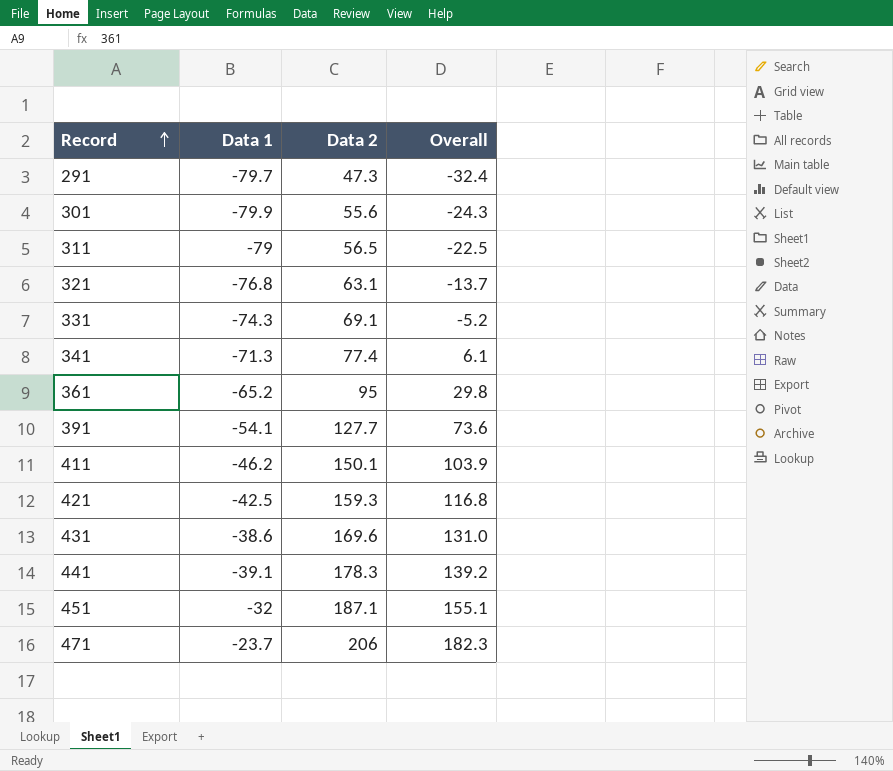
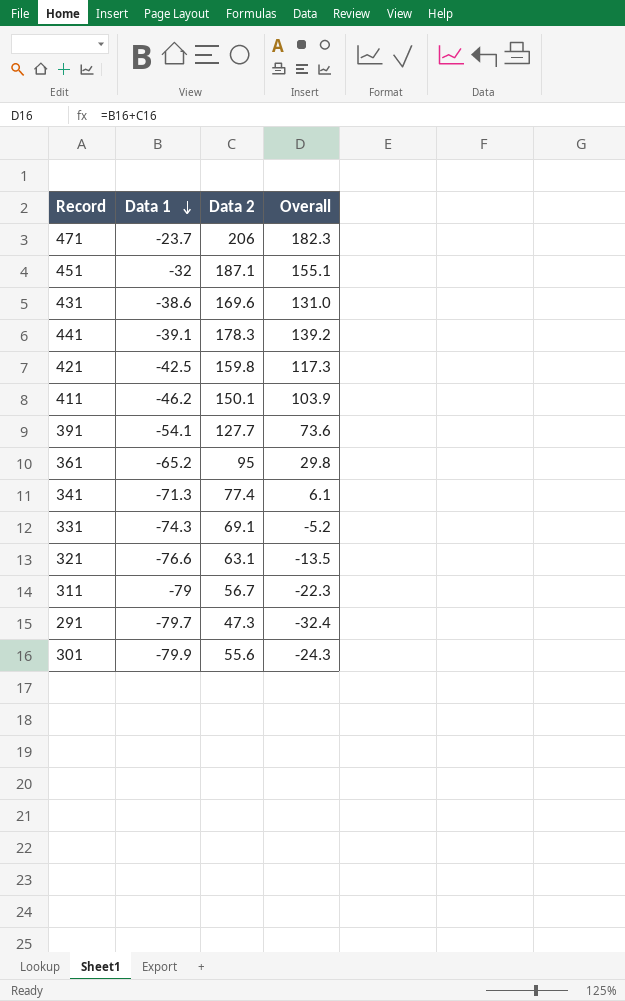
row order: Record ascending -> Data 1 descending
421 | Data 2: 159.3 -> 159.8
421 | Overall: 116.8 -> 117.3
321 | Data 1: -76.8 -> -76.6
321 | Overall: -13.7 -> -13.5
311 | Data 2: 56.5 -> 56.7
311 | Overall: -22.5 -> -22.3

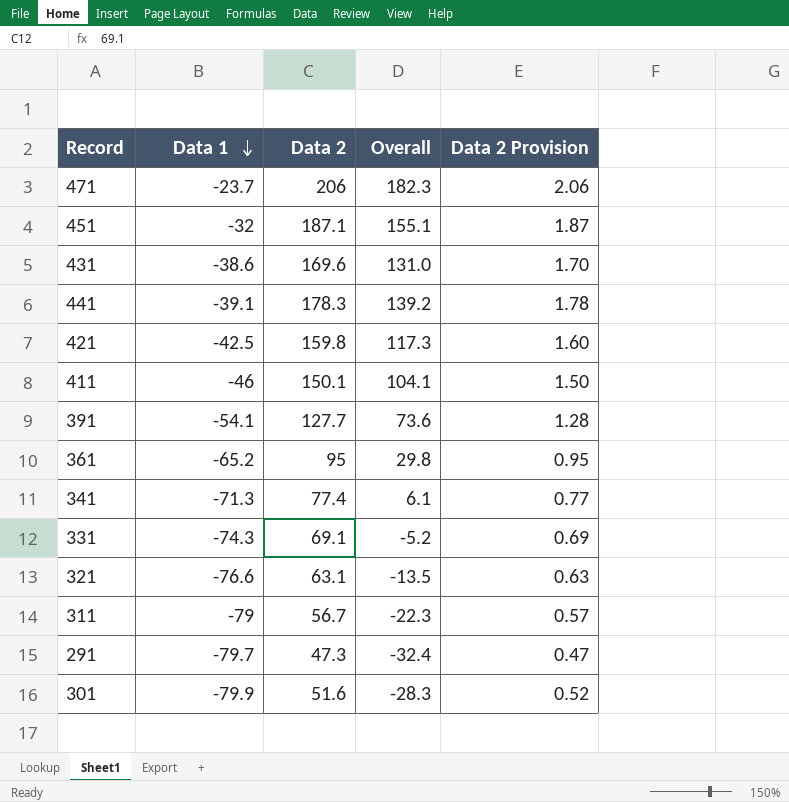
column Data 2 Provision | formula: none -> [Data 2] * 0.01
411 | Data 1: -46.2 -> -46
411 | Overall: 103.9 -> 104.1
301 | Data 2: 55.6 -> 51.6
301 | Overall: -24.3 -> -28.3

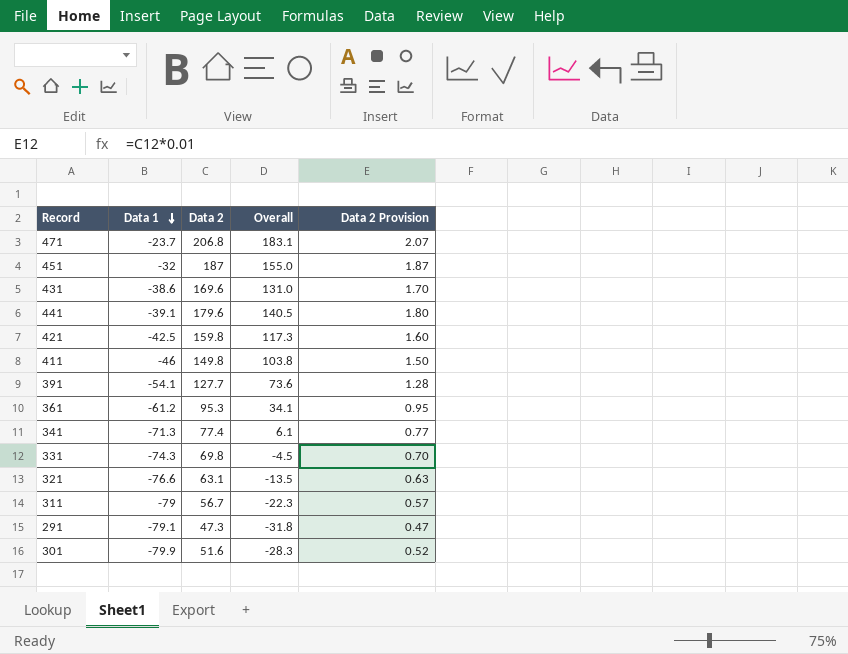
471 | Data 2: 206 -> 206.8
471 | Overall: 182.3 -> 183.1
471 | Data 2 Provision: 2.06 -> 2.07
451 | Data 2: 187.1 -> 187
451 | Overall: 155.1 -> 155.0
441 | Data 2: 178.3 -> 179.6
441 | Overall: 139.2 -> 140.5
441 | Data 2 Provision: 1.78 -> 1.80
411 | Data 2: 150.1 -> 149.8
411 | Overall: 104.1 -> 103.8
361 | Data 1: -65.2 -> -61.2
361 | Data 2: 95 -> 95.3
361 | Overall: 29.8 -> 34.1
331 | Data 2: 69.1 -> 69.8
331 | Overall: -5.2 -> -4.5
331 | Data 2 Provision: 0.69 -> 0.70
291 | Data 1: -79.7 -> -79.1
291 | Overall: -32.4 -> -31.8

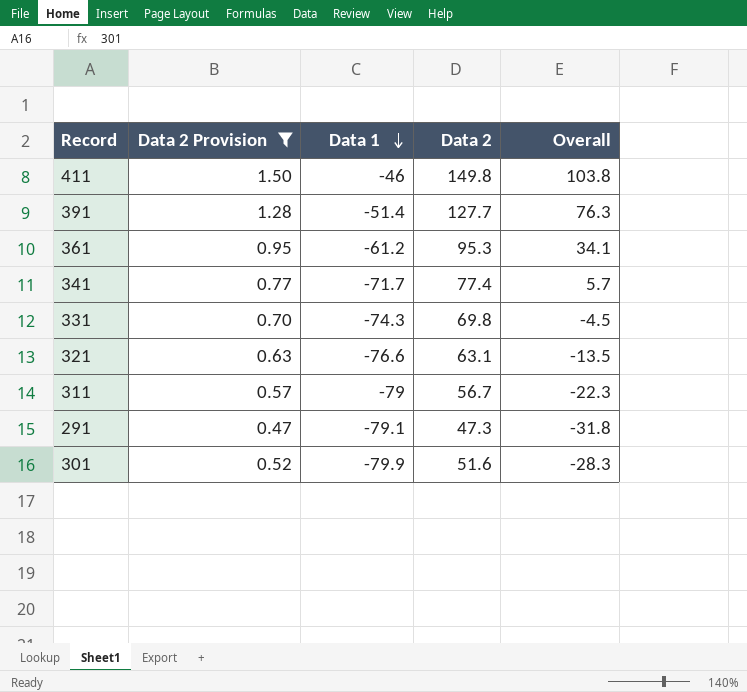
filter: none -> Data 2 Provision <= 1.50
column Data 2 Provision | position: 5 -> 2
391 | Data 1: -54.1 -> -51.4
391 | Overall: 73.6 -> 76.3
341 | Data 1: -71.3 -> -71.7
341 | Overall: 6.1 -> 5.7

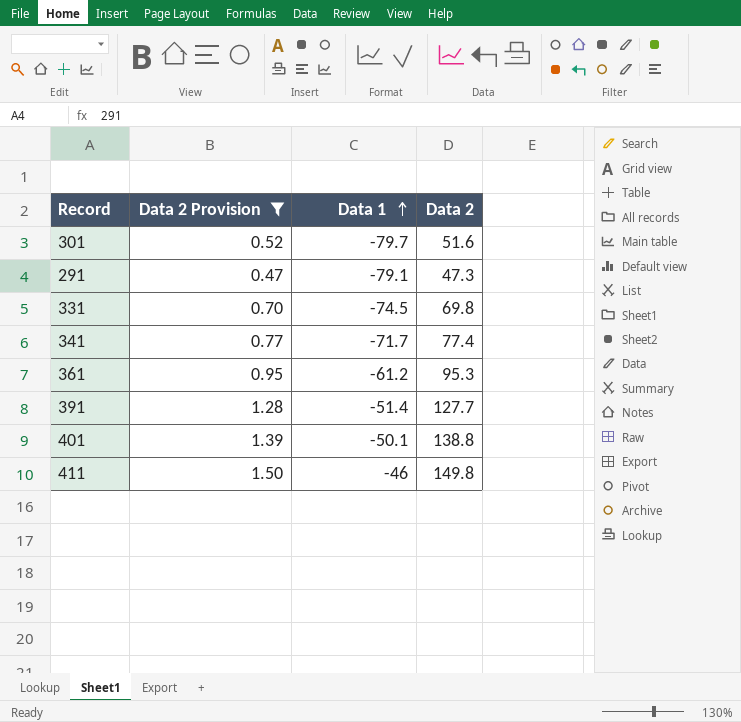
row order: Data 1 descending -> Data 1 ascending
column Overall | formula: [Data 1] + [Data 2] -> none
row 321: 0.63 | -76.6 | 63.1 | -13.5 -> none
row 311: 0.57 | -79 | 56.7 | -22.3 -> none
301 | Data 1: -79.9 -> -79.7
331 | Data 1: -74.3 -> -74.5
row 401: none -> 1.39 | -50.1 | 138.8

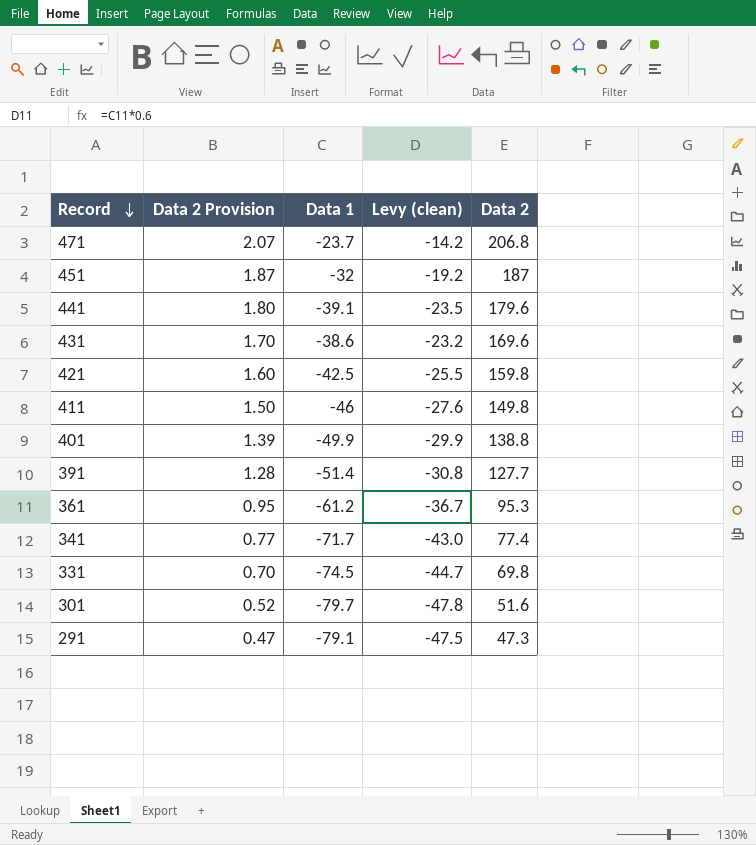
filter: Data 2 Provision <= 1.50 -> none
row order: Data 1 ascending -> Record descending
column Levy (clean) | formula: none -> [Data 1] * 0.6
401 | Data 1: -50.1 -> -49.9

